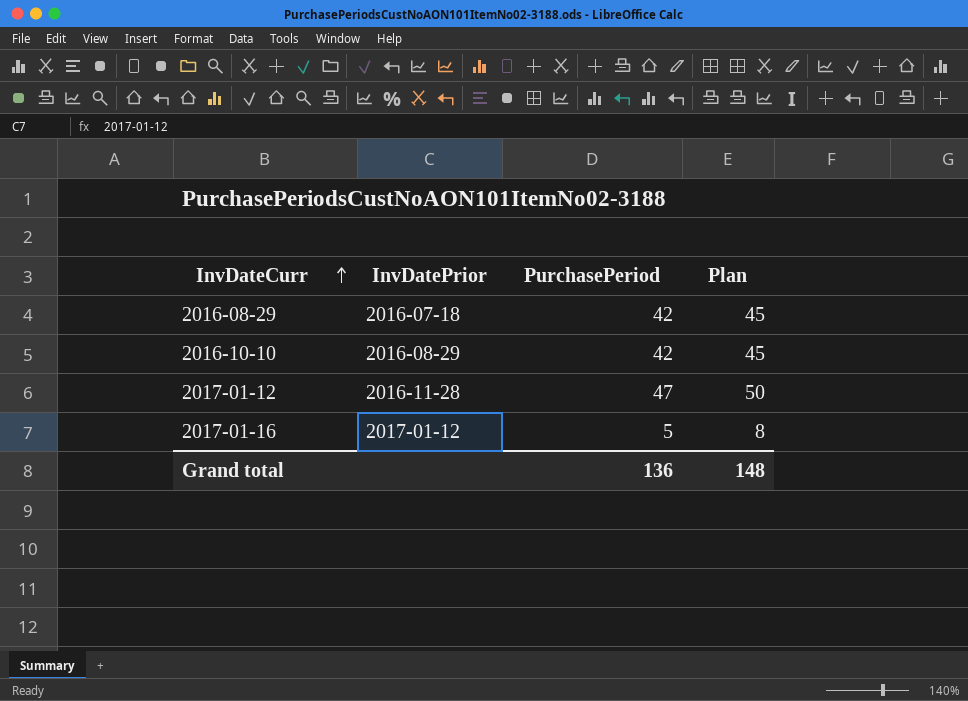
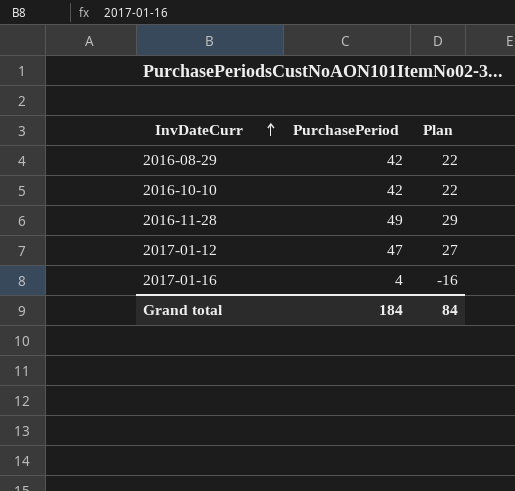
column InvDatePrior | position: 2 -> none
column Plan | formula: [PurchasePeriod] + 3 -> [PurchasePeriod] - 20
row 2016-11-28: none -> 49 | 29
2017-01-16 | PurchasePeriod: 5 -> 4
Grand total | PurchasePeriod: 136 -> 184
Grand total | Plan: 148 -> 84

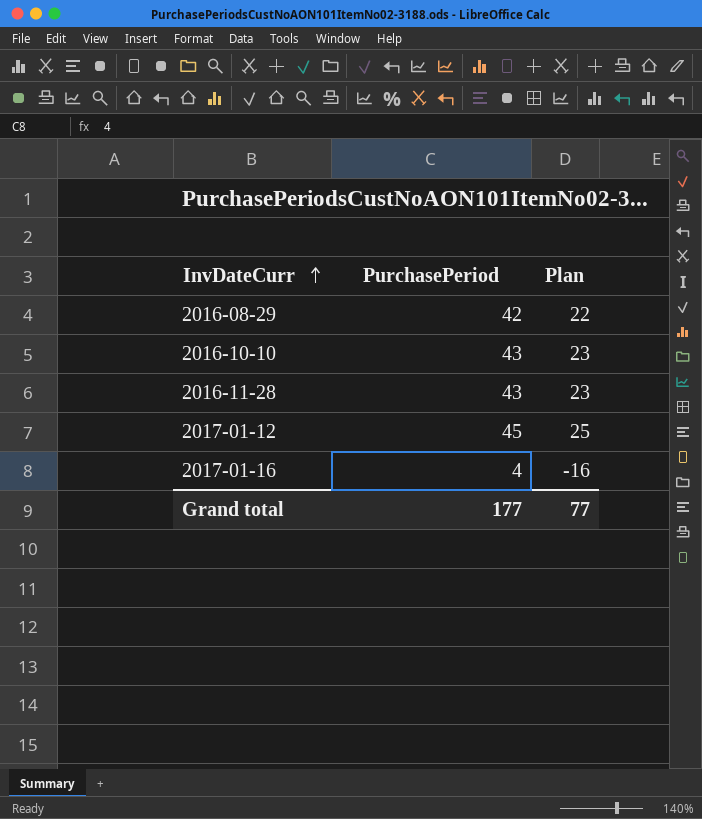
2016-10-10 | PurchasePeriod: 42 -> 43
2016-10-10 | Plan: 22 -> 23
2016-11-28 | PurchasePeriod: 49 -> 43
2016-11-28 | Plan: 29 -> 23
2017-01-12 | PurchasePeriod: 47 -> 45
2017-01-12 | Plan: 27 -> 25
Grand total | PurchasePeriod: 184 -> 177
Grand total | Plan: 84 -> 77

